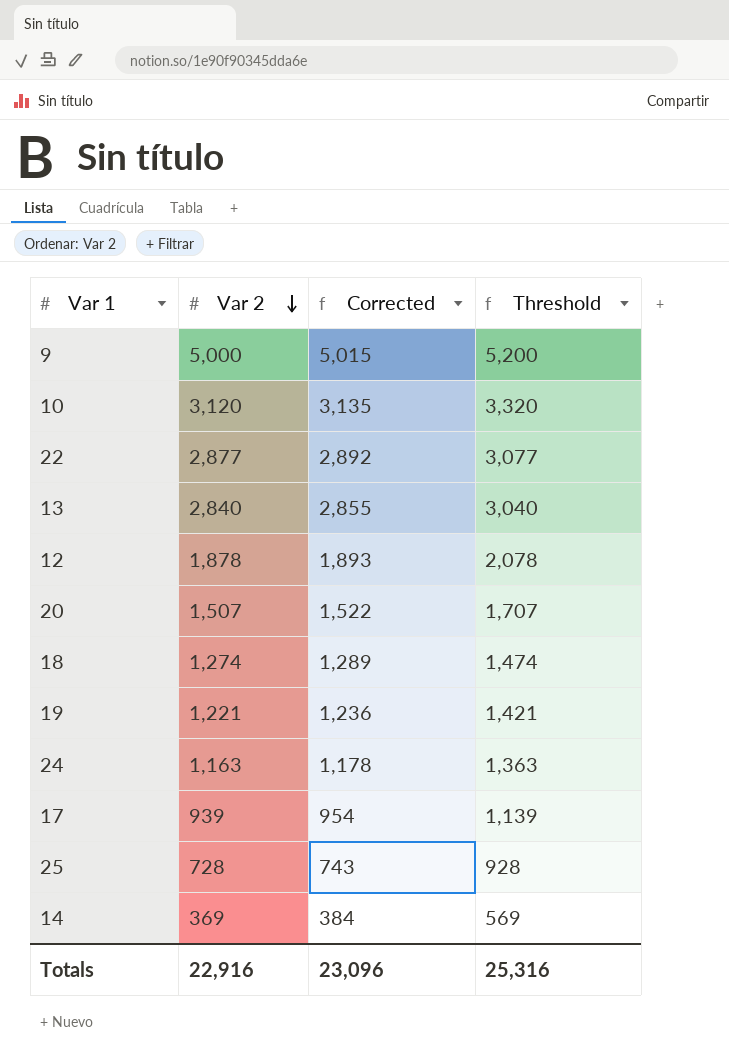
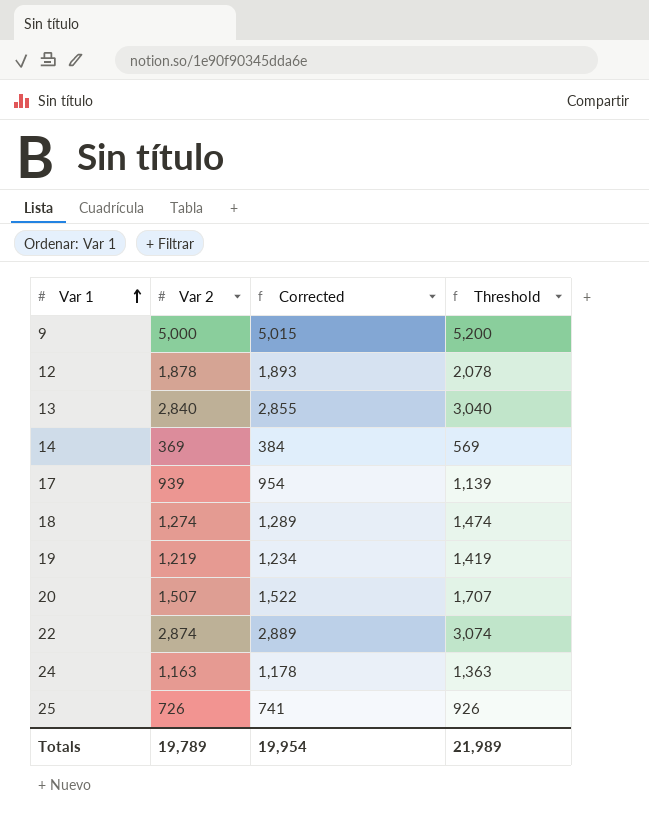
row order: Var 2 descending -> Var 1 ascending
row 10: 3,120 | 3,135 | 3,320 -> none
19 | Var 2: 1,221 -> 1,219
19 | Corrected: 1,236 -> 1,234
19 | Threshold: 1,421 -> 1,419
22 | Var 2: 2,877 -> 2,874
22 | Corrected: 2,892 -> 2,889
22 | Threshold: 3,077 -> 3,074
25 | Var 2: 728 -> 726
25 | Corrected: 743 -> 741
25 | Threshold: 928 -> 926
Totals | Var 2: 22,916 -> 19,789
Totals | Corrected: 23,096 -> 19,954
Totals | Threshold: 25,316 -> 21,989

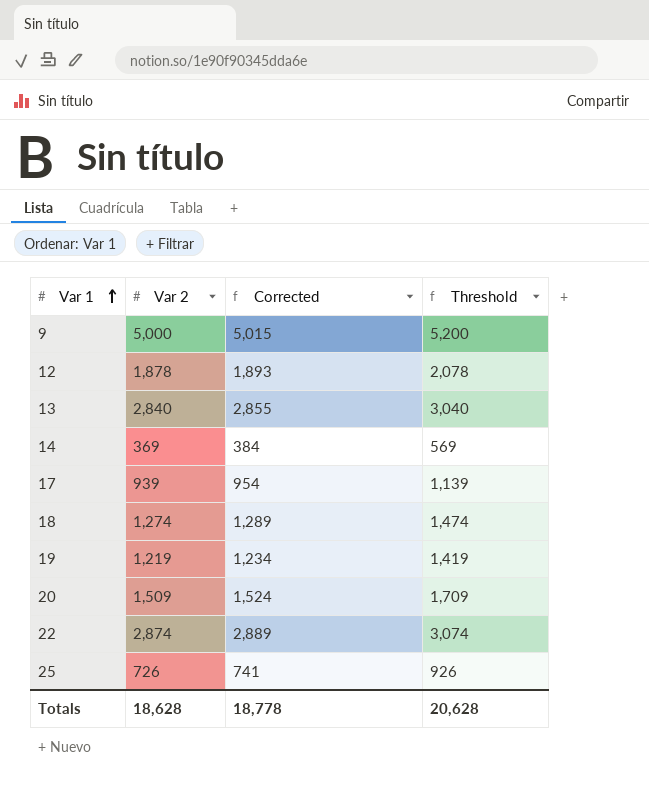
row 24: 1,163 | 1,178 | 1,363 -> none
20 | Var 2: 1,507 -> 1,509
20 | Corrected: 1,522 -> 1,524
20 | Threshold: 1,707 -> 1,709
Totals | Var 2: 19,789 -> 18,628
Totals | Corrected: 19,954 -> 18,778
Totals | Threshold: 21,989 -> 20,628

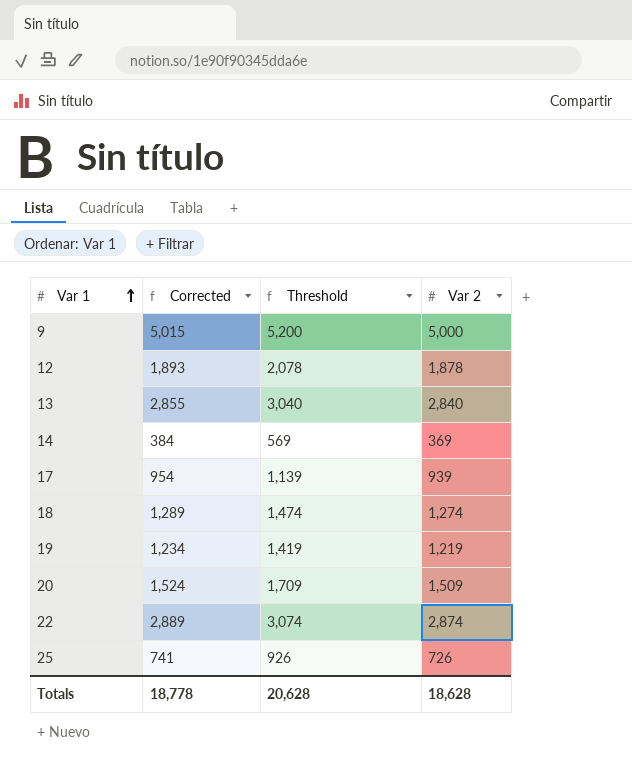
column Var 2 | position: 2 -> 4

